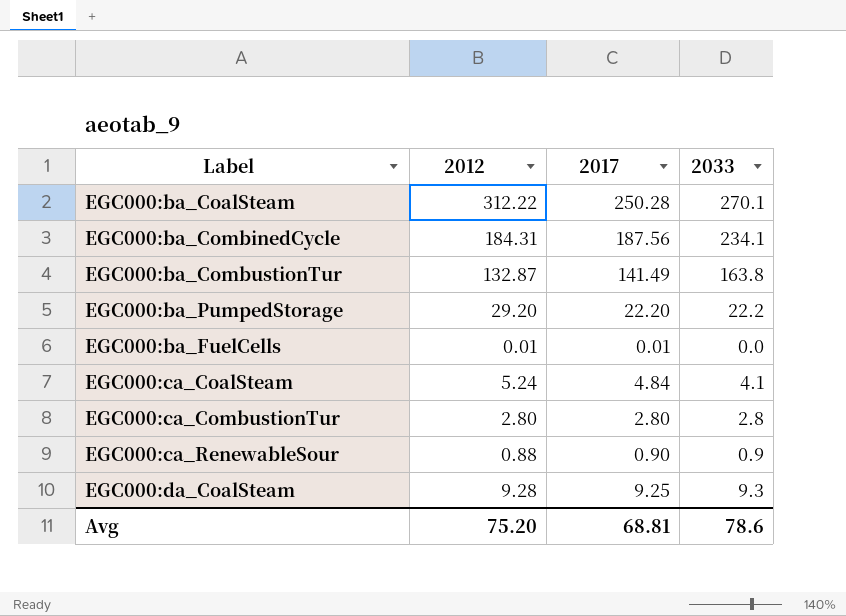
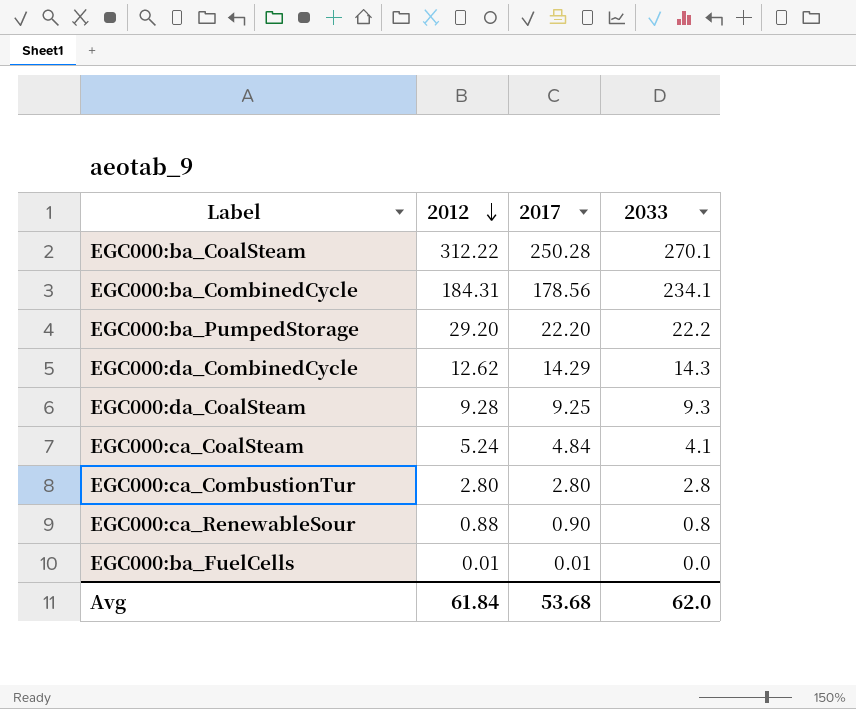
row order: none -> 2012 descending
row EGC000:ba_CombustionTur: 132.87 | 141.49 | 163.8 -> none
EGC000:ba_CombinedCycle | 2017: 187.56 -> 178.56
row EGC000:da_CombinedCycle: none -> 12.62 | 14.29 | 14.3
EGC000:ca_RenewableSour | 2033: 0.9 -> 0.8
Avg | 2012: 75.20 -> 61.84
Avg | 2017: 68.81 -> 53.68
Avg | 2033: 78.6 -> 62.0

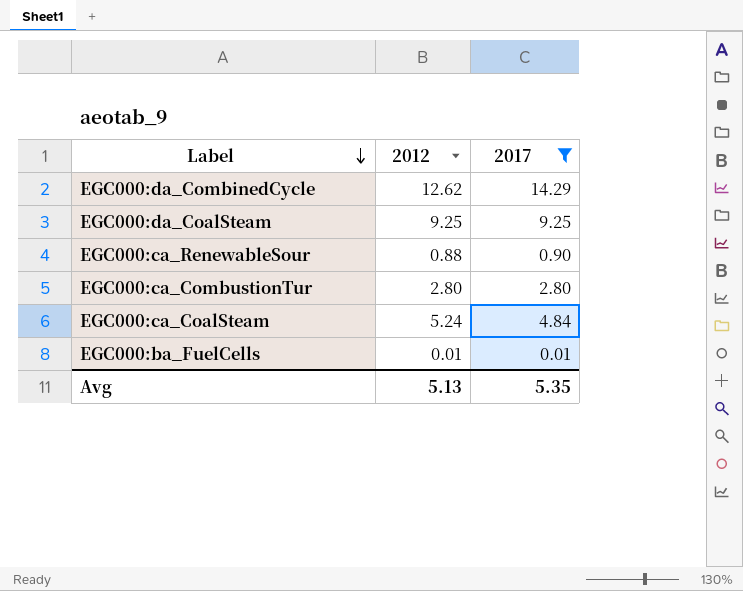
filter: none -> 2017 <= 14.29
row order: 2012 descending -> Label descending
column 2033 | position: 4 -> none
EGC000:da_CoalSteam | 2012: 9.28 -> 9.25
Avg | 2012: 61.84 -> 5.13
Avg | 2017: 53.68 -> 5.35

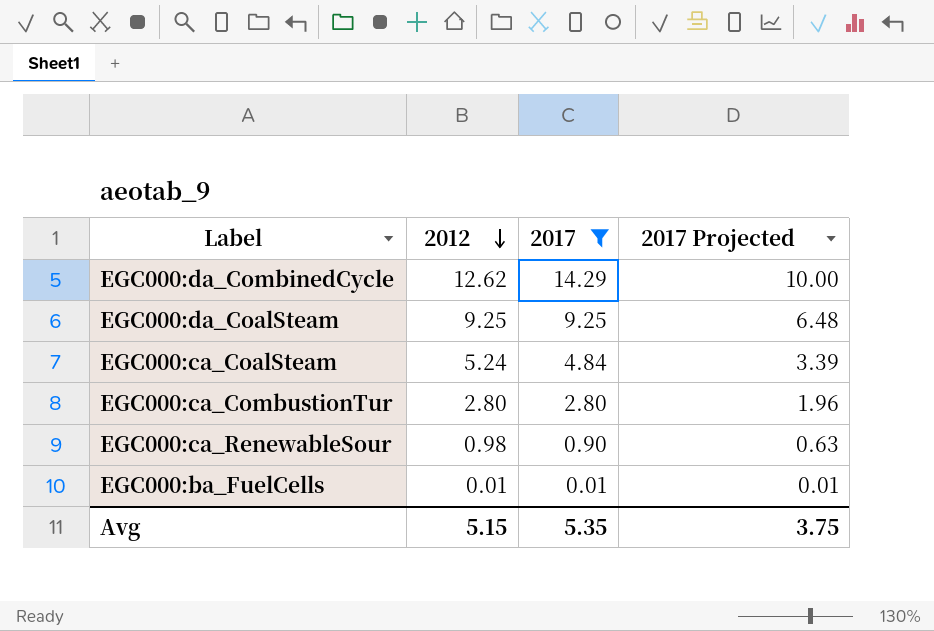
row order: Label descending -> 2012 descending
column 2017 Projected | formula: none -> [2017] * 0.7
EGC000:ca_RenewableSour | 2012: 0.88 -> 0.98
Avg | 2012: 5.13 -> 5.15

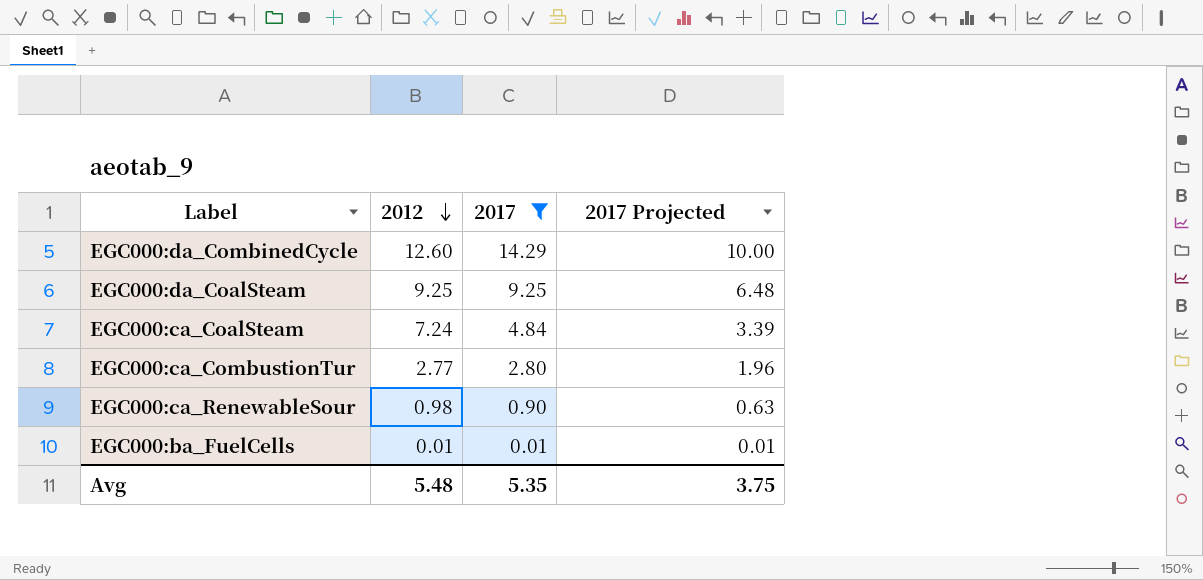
EGC000:da_CombinedCycle | 2012: 12.62 -> 12.60
EGC000:ca_CoalSteam | 2012: 5.24 -> 7.24
EGC000:ca_CombustionTur | 2012: 2.80 -> 2.77
Avg | 2012: 5.15 -> 5.48

